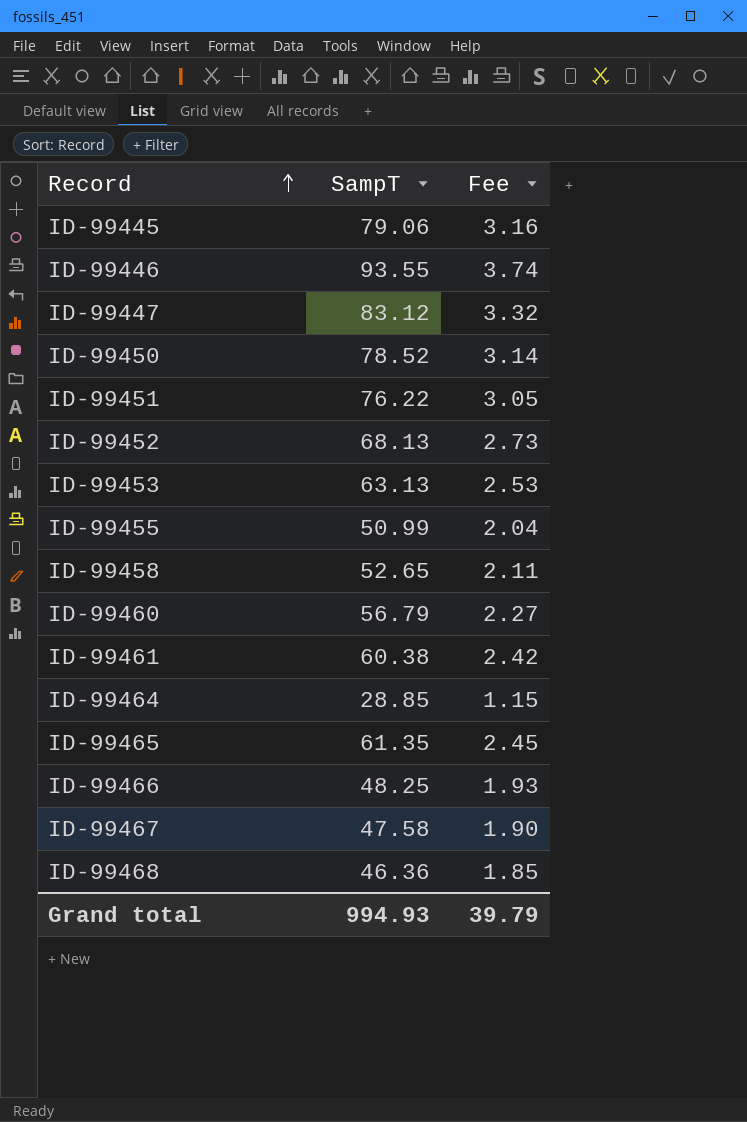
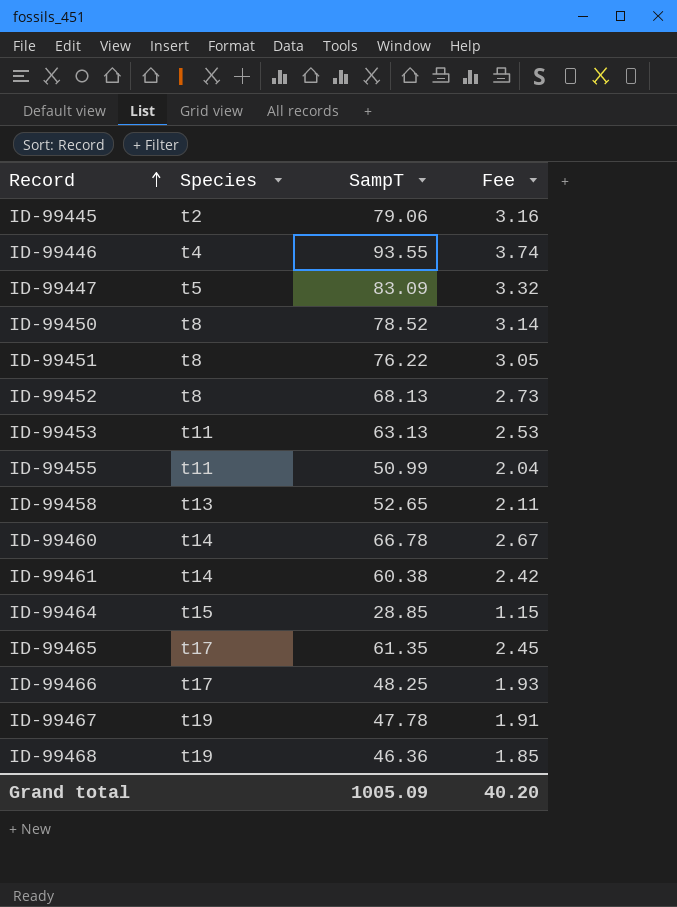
column Species | position: none -> 2
ID-99447 | SampT: 83.12 -> 83.09
ID-99460 | SampT: 56.79 -> 66.78
ID-99460 | Fee: 2.27 -> 2.67
ID-99467 | SampT: 47.58 -> 47.78
ID-99467 | Fee: 1.90 -> 1.91
Grand total | SampT: 994.93 -> 1005.09
Grand total | Fee: 39.79 -> 40.20

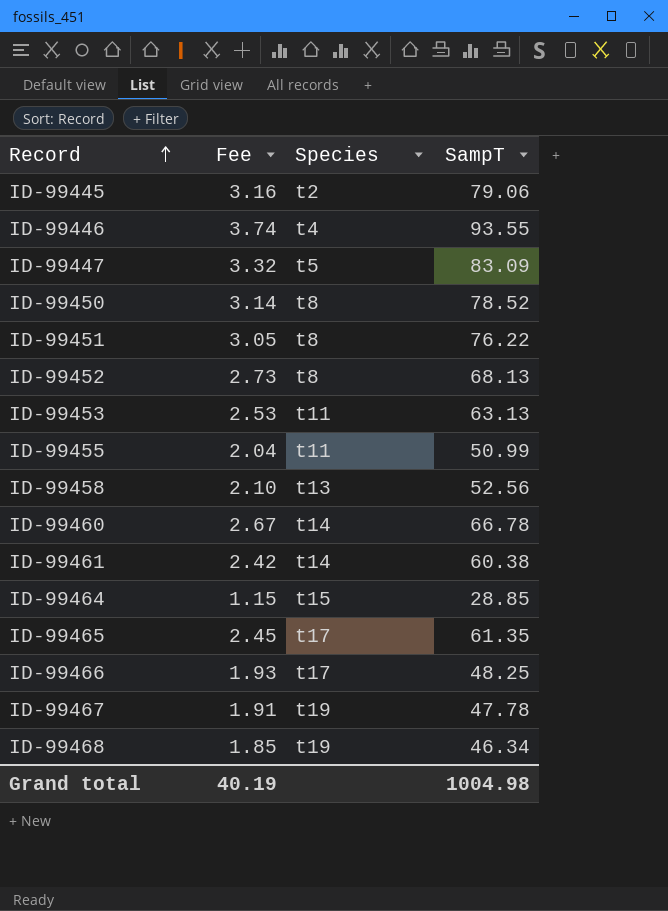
column Fee | position: 4 -> 2
ID-99458 | Fee: 2.11 -> 2.10
ID-99458 | SampT: 52.65 -> 52.56
ID-99468 | SampT: 46.36 -> 46.34
Grand total | Fee: 40.20 -> 40.19
Grand total | SampT: 1005.09 -> 1004.98

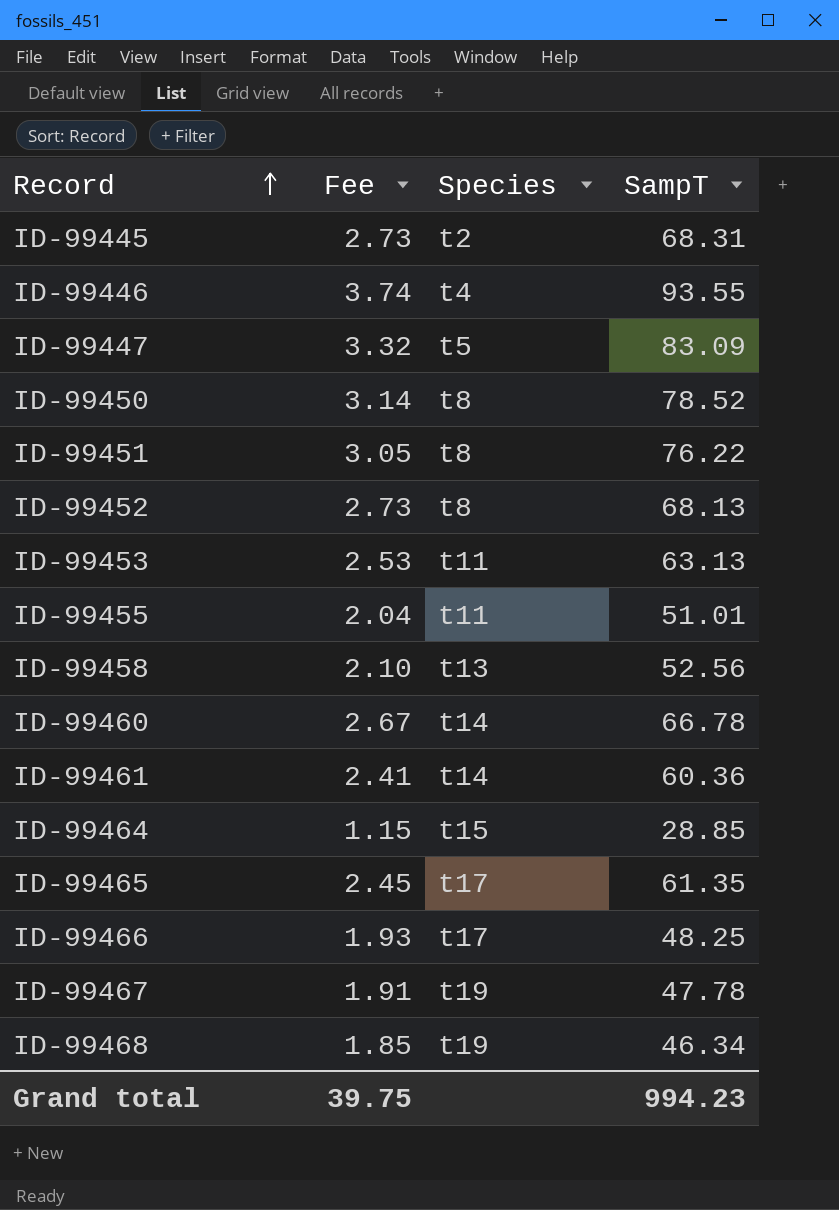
ID-99445 | Fee: 3.16 -> 2.73
ID-99445 | SampT: 79.06 -> 68.31
ID-99455 | SampT: 50.99 -> 51.01
ID-99461 | Fee: 2.42 -> 2.41
ID-99461 | SampT: 60.38 -> 60.36
Grand total | Fee: 40.19 -> 39.75
Grand total | SampT: 1004.98 -> 994.23

